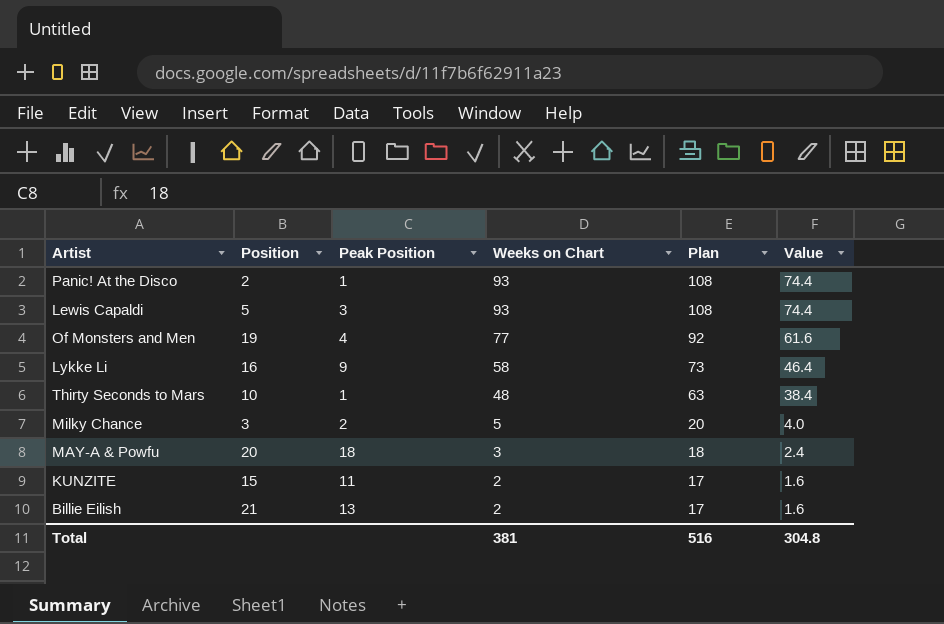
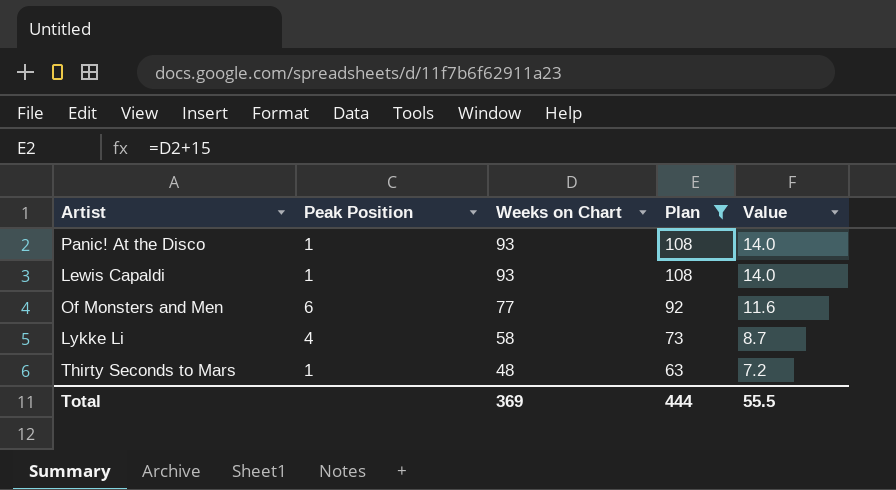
filter: none -> Plan >= 63
column Position | position: 2 -> none
column Value | formula: [Weeks on Chart] * 0.8 -> [Weeks on Chart] * 0.15
Lewis Capaldi | Peak Position: 3 -> 1
Of Monsters and Men | Peak Position: 4 -> 6
Lykke Li | Peak Position: 9 -> 4
Total | Weeks on Chart: 381 -> 369
Total | Plan: 516 -> 444
Total | Value: 304.8 -> 55.5

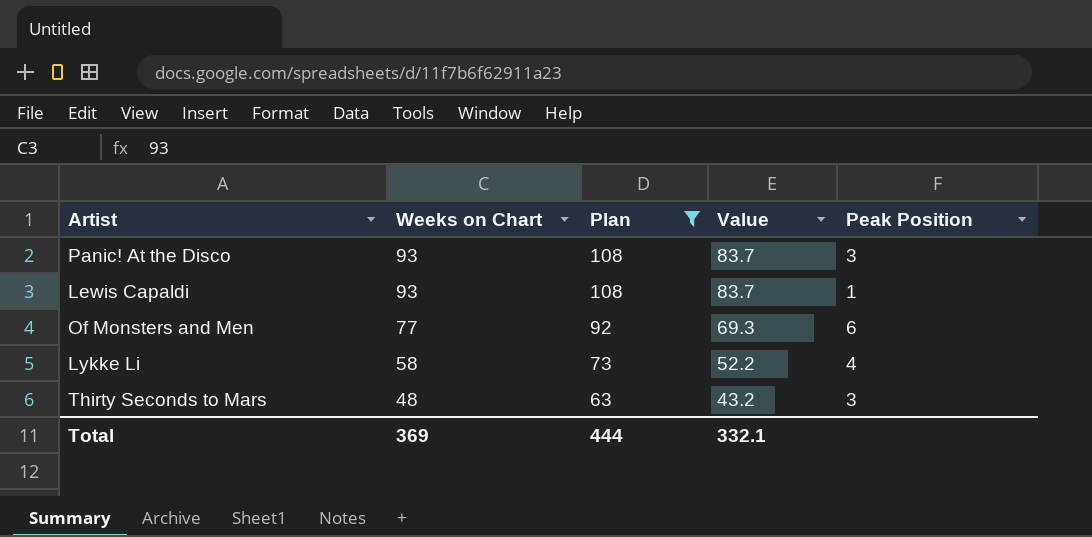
column Value | formula: [Weeks on Chart] * 0.15 -> [Weeks on Chart] * 0.9
column Peak Position | position: 2 -> 5
Panic! At the Disco | Peak Position: 1 -> 3
Thirty Seconds to Mars | Peak Position: 1 -> 3
Total | Value: 55.5 -> 332.1

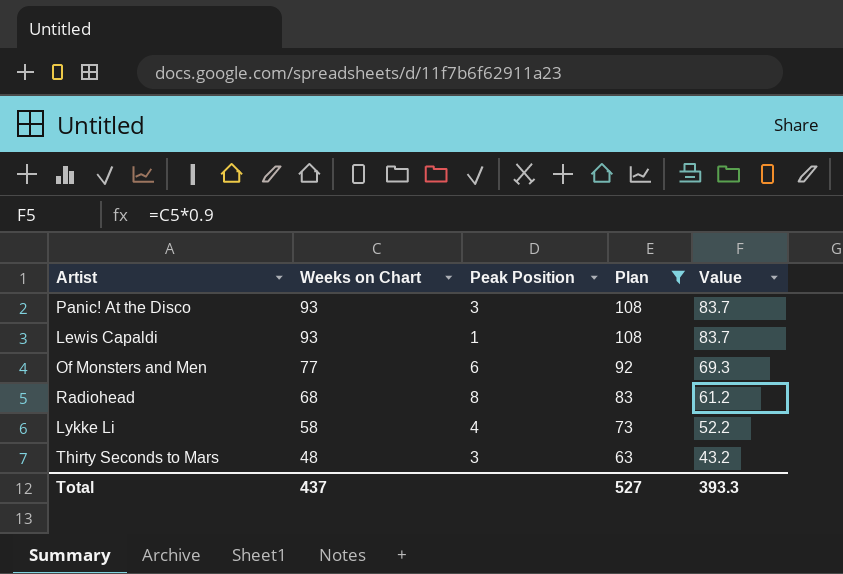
column Peak Position | position: 5 -> 3
row Radiohead: none -> 68 | 8 | 83 | 61.2
Total | Weeks on Chart: 369 -> 437
Total | Plan: 444 -> 527
Total | Value: 332.1 -> 393.3

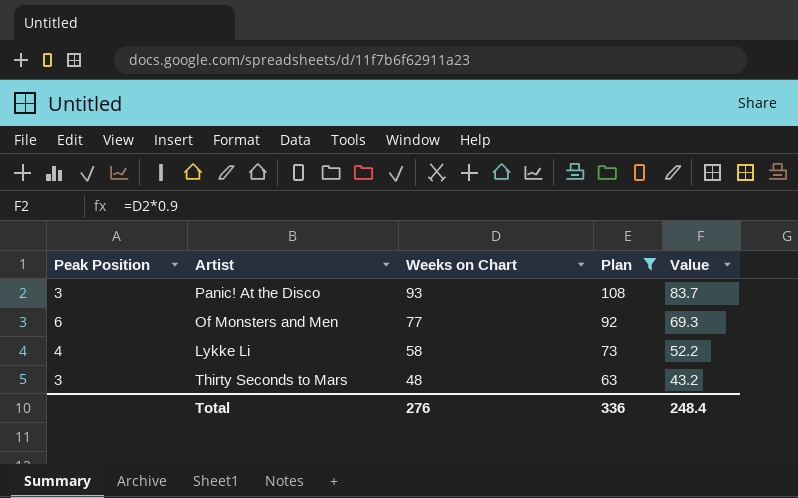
column Peak Position | position: 3 -> 1
row Lewis Capaldi: 93 | 1 | 108 | 83.7 -> none
row Radiohead: 68 | 8 | 83 | 61.2 -> none
Total | Weeks on Chart: 437 -> 276
Total | Plan: 527 -> 336
Total | Value: 393.3 -> 248.4

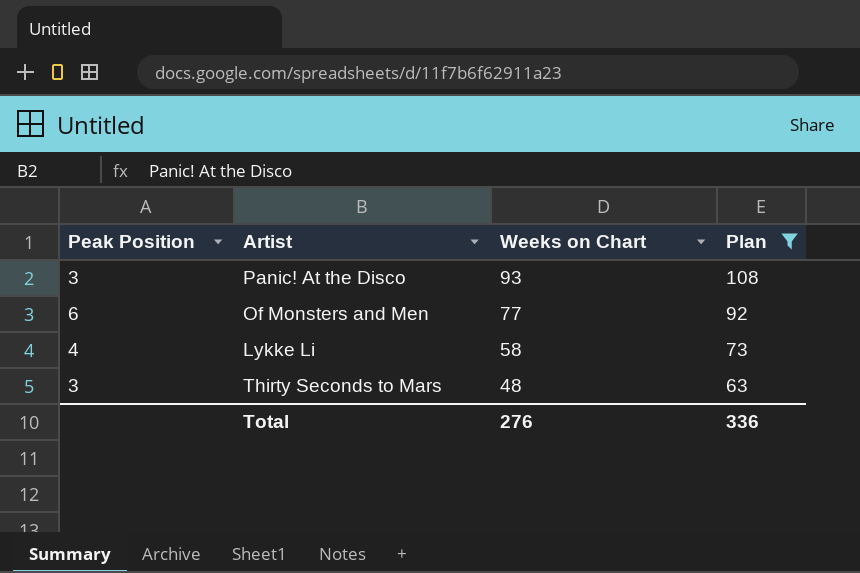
column Value | formula: [Weeks on Chart] * 0.9 -> none

